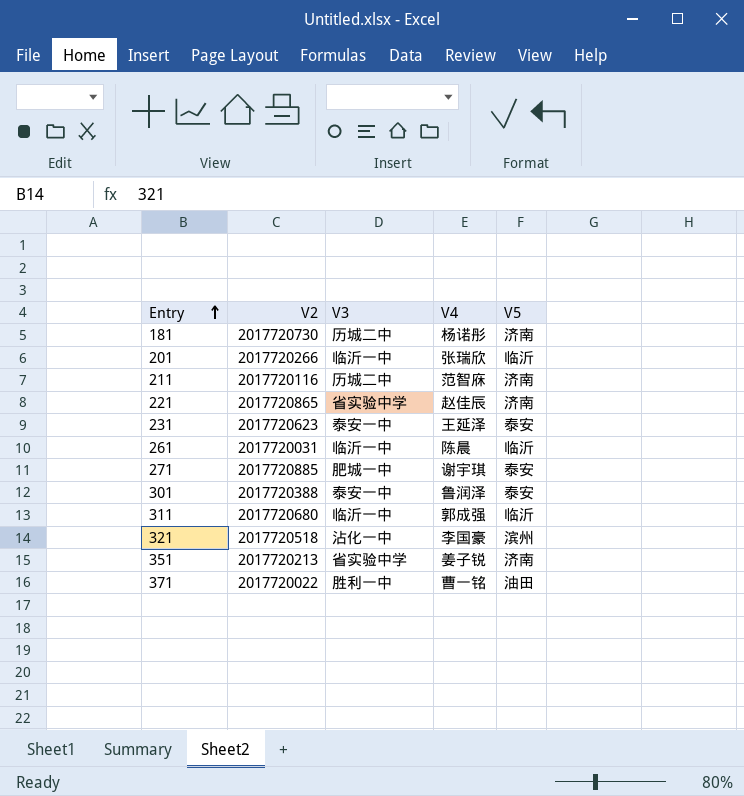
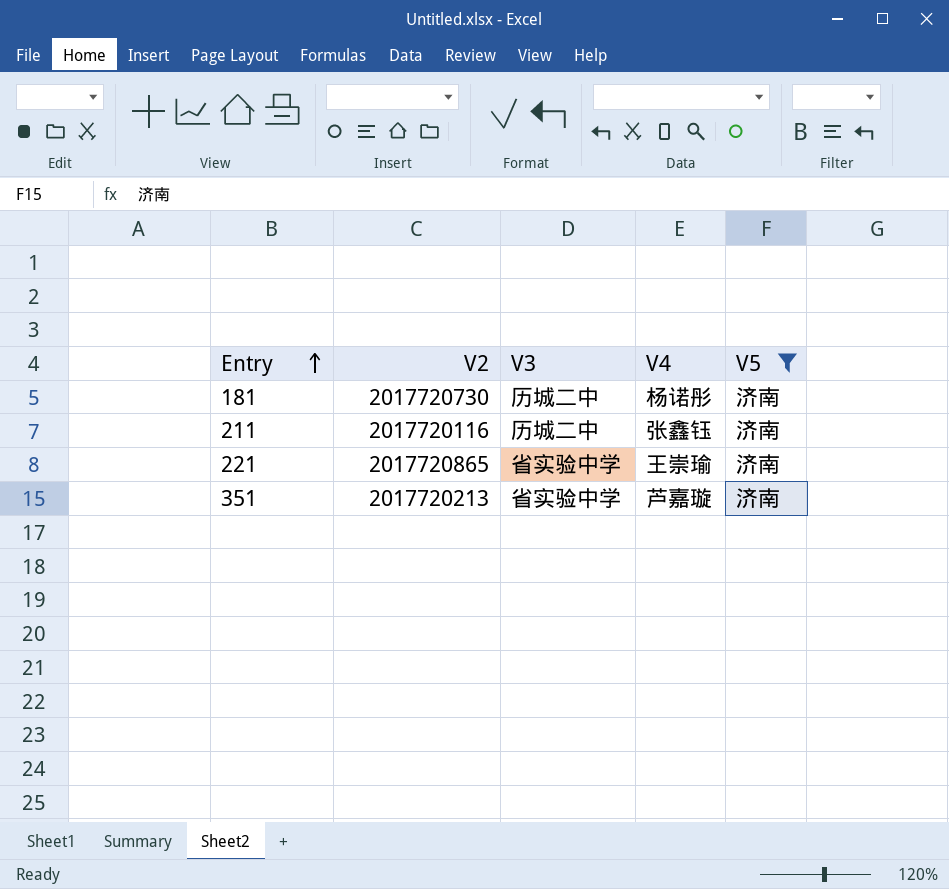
filter: none -> V5 = 济南
211 | V4: 范智庥 -> 张鑫钰
221 | V4: 赵佳辰 -> 王崇瑜
351 | V4: 姜子锐 -> 芦嘉璇

